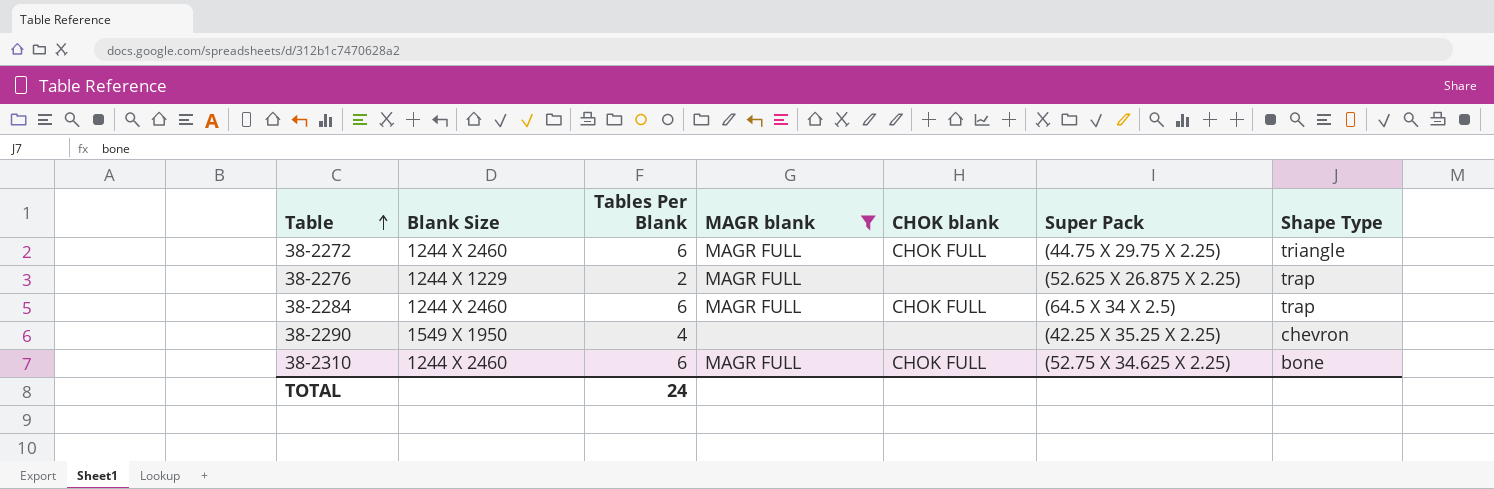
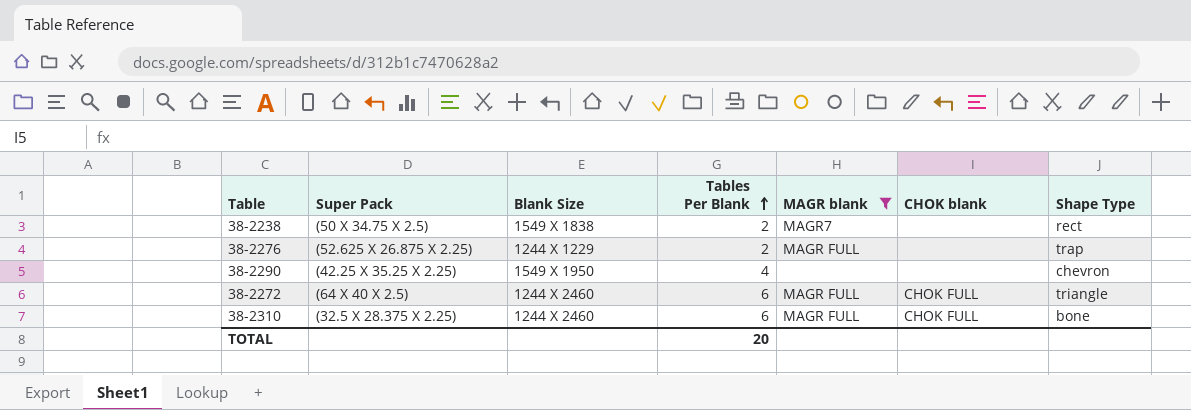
row order: Table ascending -> Tables Per Blank ascending
column Super Pack | position: 6 -> 2
row 38-2284: 1244 X 2460 | 6 | MAGR FULL | CHOK FULL | (64.5 X 34 X 2.5) | trap -> none
row 38-2238: none -> (50 X 34.75 X 2.5) | 1549 X 1838 | 2 | MAGR7 | none | rect
38-2272 | Super Pack: (44.75 X 29.75 X 2.25) -> (64 X 40 X 2.5)
38-2310 | Super Pack: (52.75 X 34.625 X 2.25) -> (32.5 X 28.375 X 2.25)
TOTAL | Tables Per Blank: 24 -> 20

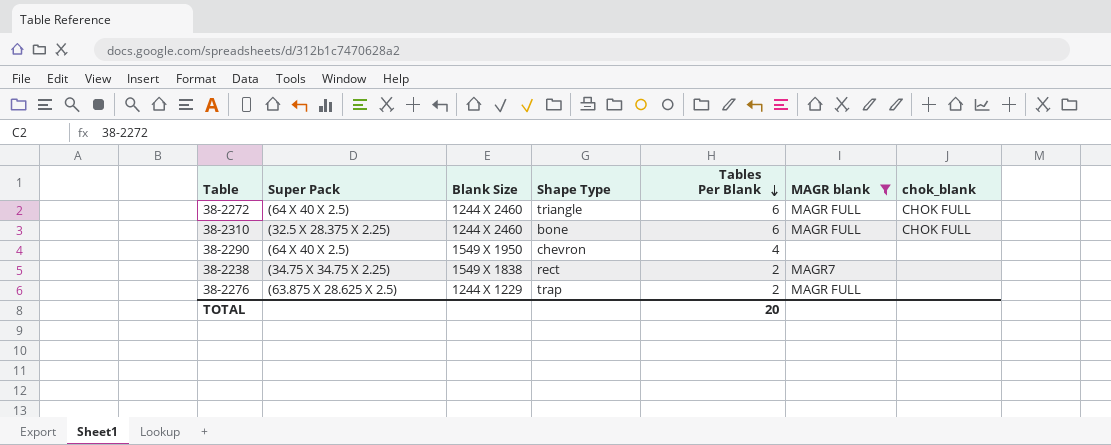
row order: Tables Per Blank ascending -> Tables Per Blank descending
column Shape Type | position: 7 -> 4
column name: CHOK blank -> chok_blank
38-2290 | Super Pack: (42.25 X 35.25 X 2.25) -> (64 X 40 X 2.5)
38-2238 | Super Pack: (50 X 34.75 X 2.5) -> (34.75 X 34.75 X 2.25)
38-2276 | Super Pack: (52.625 X 26.875 X 2.25) -> (63.875 X 28.625 X 2.5)

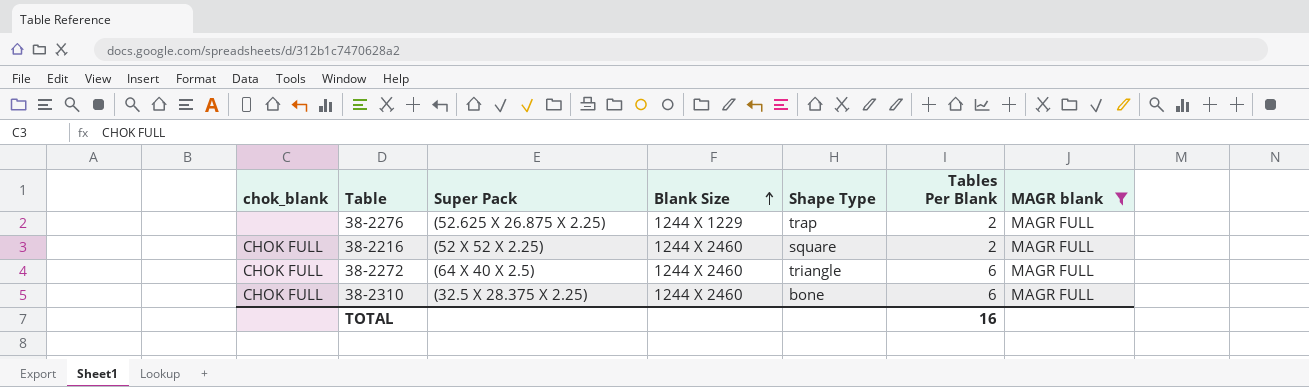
row order: Tables Per Blank descending -> Blank Size ascending
column chok_blank | position: 7 -> 1
row 38-2290: (64 X 40 X 2.5) | 1549 X 1950 | chevron | 4 | none | none -> none
row 38-2238: (34.75 X 34.75 X 2.25) | 1549 X 1838 | rect | 2 | MAGR7 | none -> none
38-2276 | Super Pack: (63.875 X 28.625 X 2.5) -> (52.625 X 26.875 X 2.25)
row 38-2216: none -> CHOK FULL | (52 X 52 X 2.25) | 1244 X 2460 | square | 2 | MAGR FULL
TOTAL | Tables Per Blank: 20 -> 16

